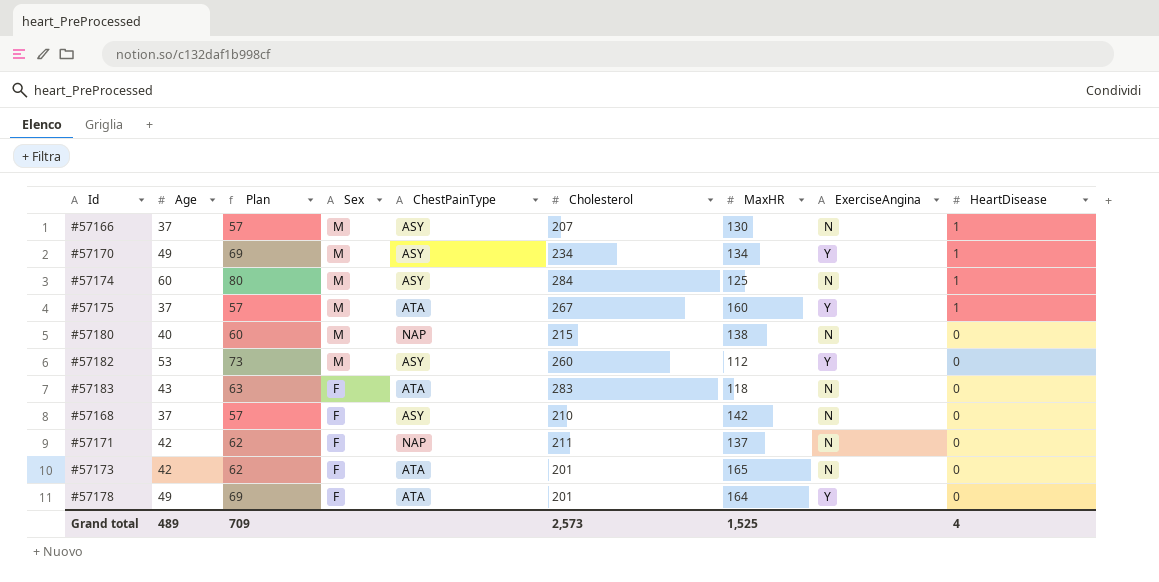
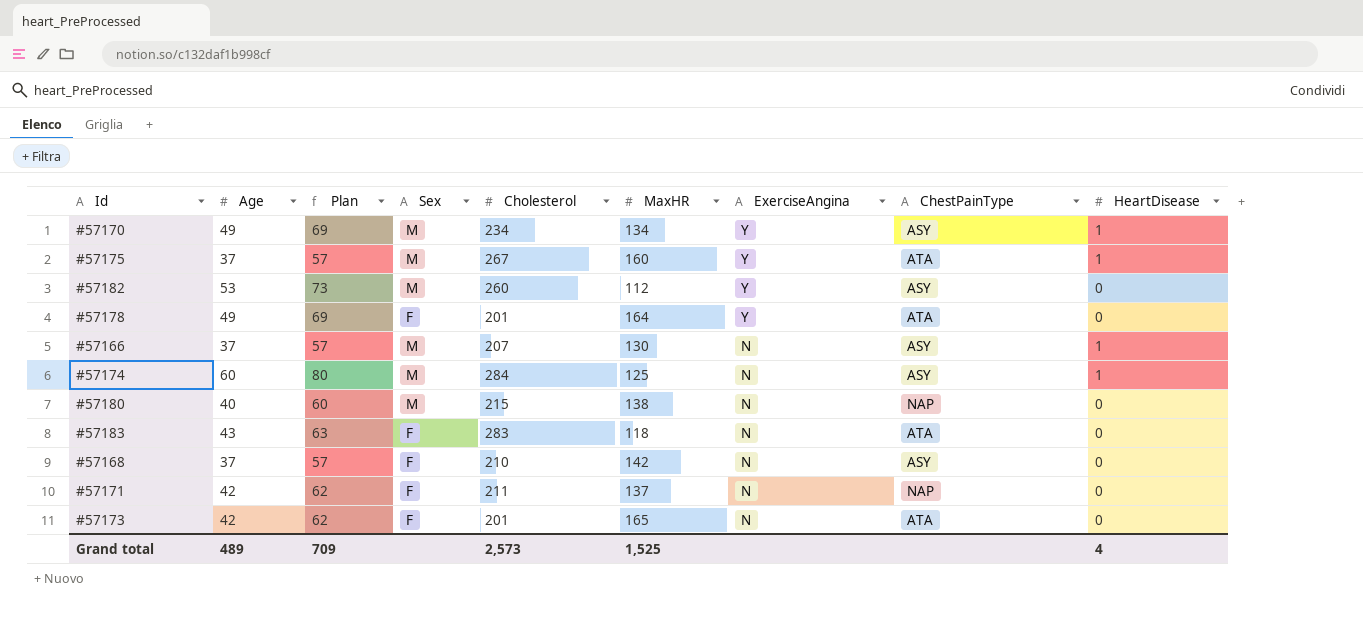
row order: Sex descending -> ExerciseAngina descending
column ChestPainType | position: 5 -> 8

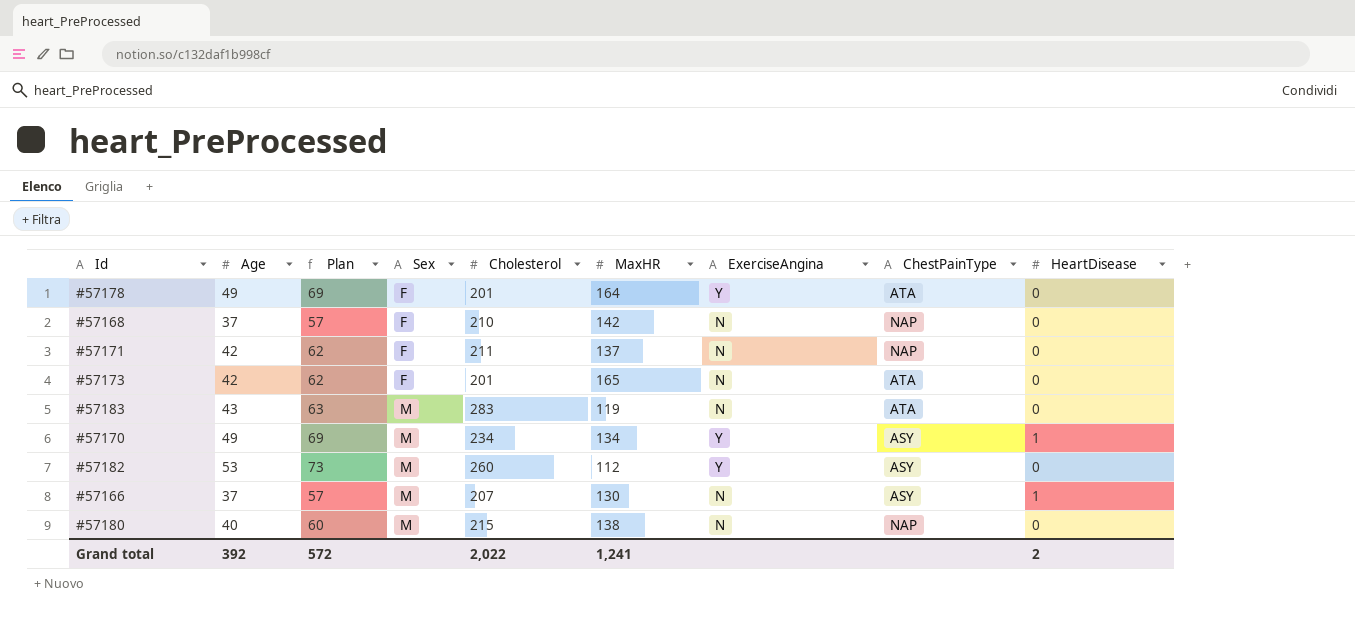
row order: ExerciseAngina descending -> Sex ascending
row #57175: 37 | 57 | M | 267 | 160 | Y | ATA | 1 -> none
row #57174: 60 | 80 | M | 284 | 125 | N | ASY | 1 -> none
#57168 | ChestPainType: ASY -> NAP
#57183 | Sex: F -> M
#57183 | MaxHR: 118 -> 119
Grand total | Age: 489 -> 392
Grand total | Plan: 709 -> 572
Grand total | Cholesterol: 2,573 -> 2,022
Grand total | MaxHR: 1,525 -> 1,241
Grand total | HeartDisease: 4 -> 2

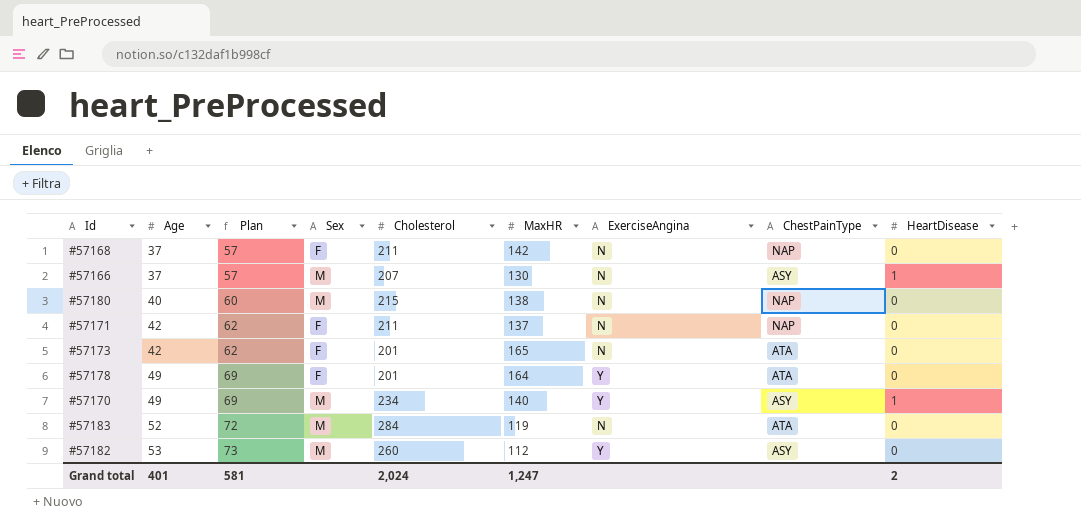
row order: Sex ascending -> Age ascending
#57168 | Cholesterol: 210 -> 211
#57170 | MaxHR: 134 -> 140
#57183 | Age: 43 -> 52
#57183 | Plan: 63 -> 72
#57183 | Cholesterol: 283 -> 284
Grand total | Age: 392 -> 401
Grand total | Plan: 572 -> 581
Grand total | Cholesterol: 2,022 -> 2,024
Grand total | MaxHR: 1,241 -> 1,247

